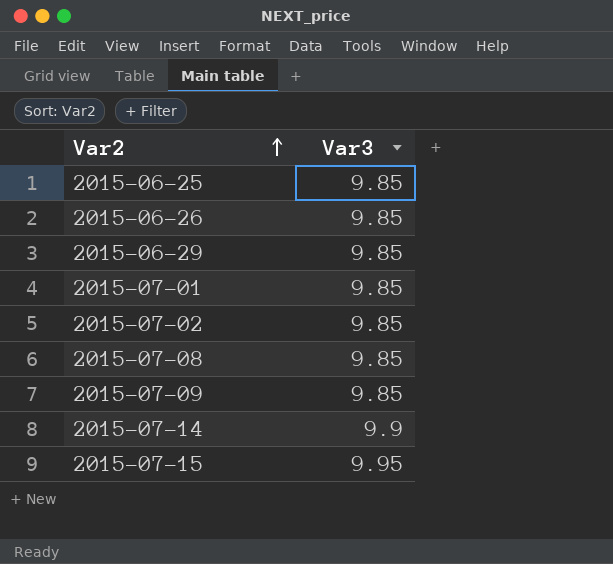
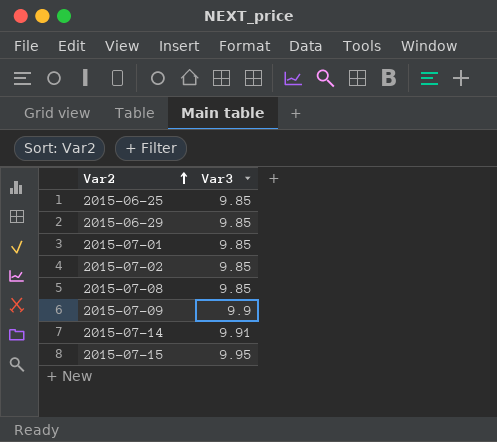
row 2015-06-26: 9.85 -> none
2015-07-09 | Var3: 9.85 -> 9.9
2015-07-14 | Var3: 9.9 -> 9.91

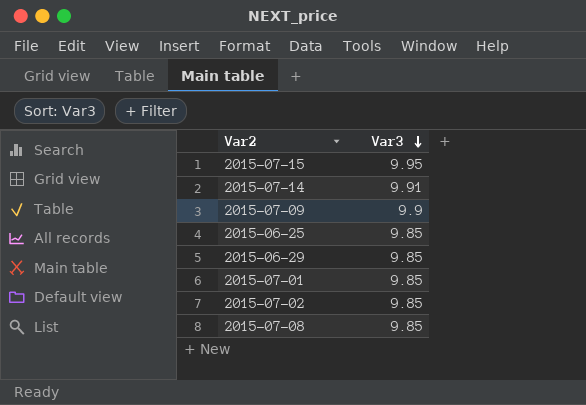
row order: Var2 ascending -> Var3 descending

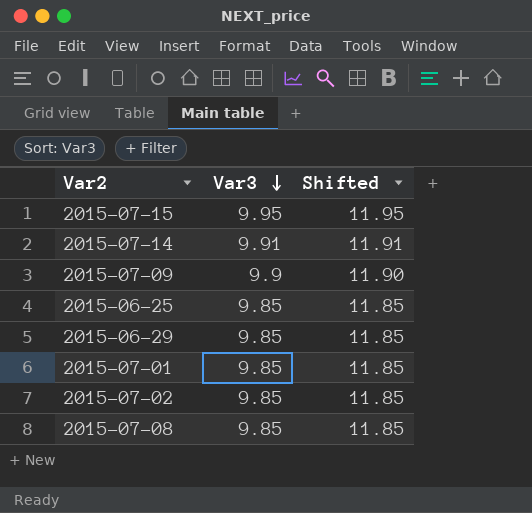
column Shifted | formula: none -> [Var3] + 2

